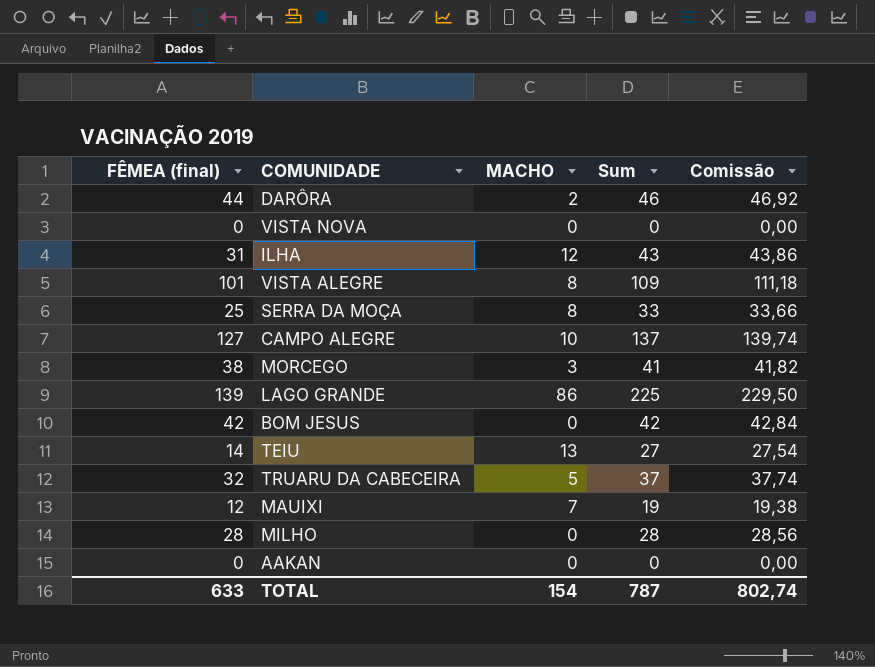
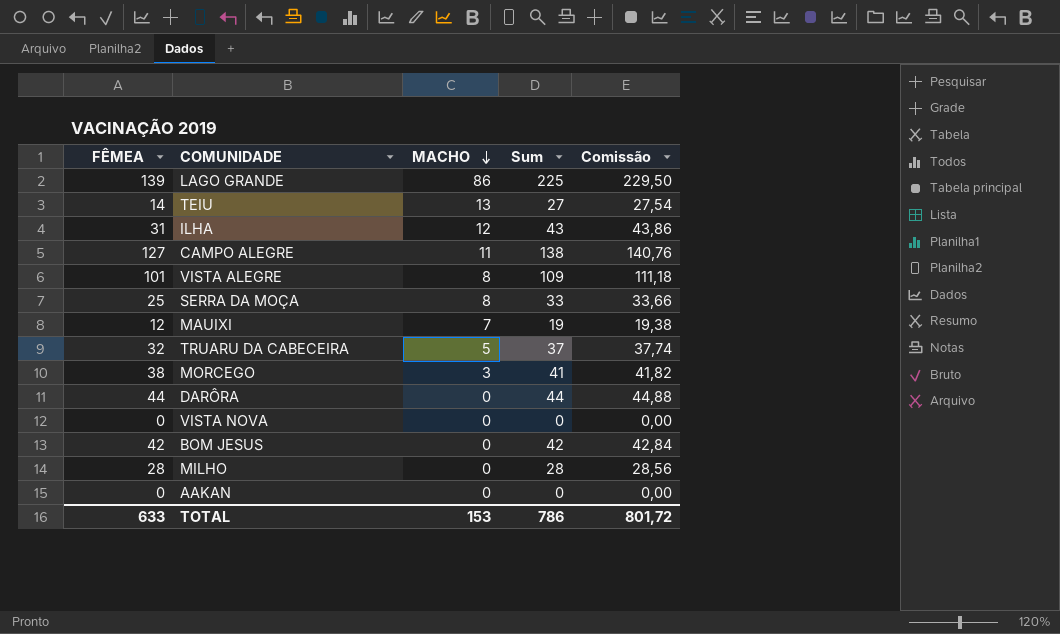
row order: none -> MACHO descending
column name: FÊMEA (final) -> FÊMEA
CAMPO ALEGRE | MACHO: 10 -> 11
CAMPO ALEGRE | Sum: 137 -> 138
CAMPO ALEGRE | Comissão: 139,74 -> 140,76
DARÔRA | MACHO: 2 -> 0
DARÔRA | Sum: 46 -> 44
DARÔRA | Comissão: 46,92 -> 44,88
TOTAL | MACHO: 154 -> 153
TOTAL | Sum: 787 -> 786
TOTAL | Comissão: 802,74 -> 801,72

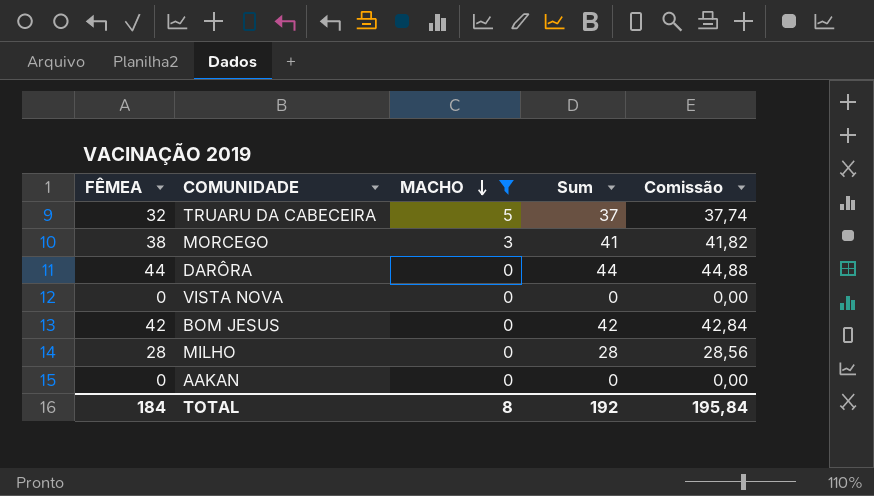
filter: none -> MACHO <= 5
TOTAL | FÊMEA: 633 -> 184
TOTAL | MACHO: 153 -> 8
TOTAL | Sum: 786 -> 192
TOTAL | Comissão: 801,72 -> 195,84

